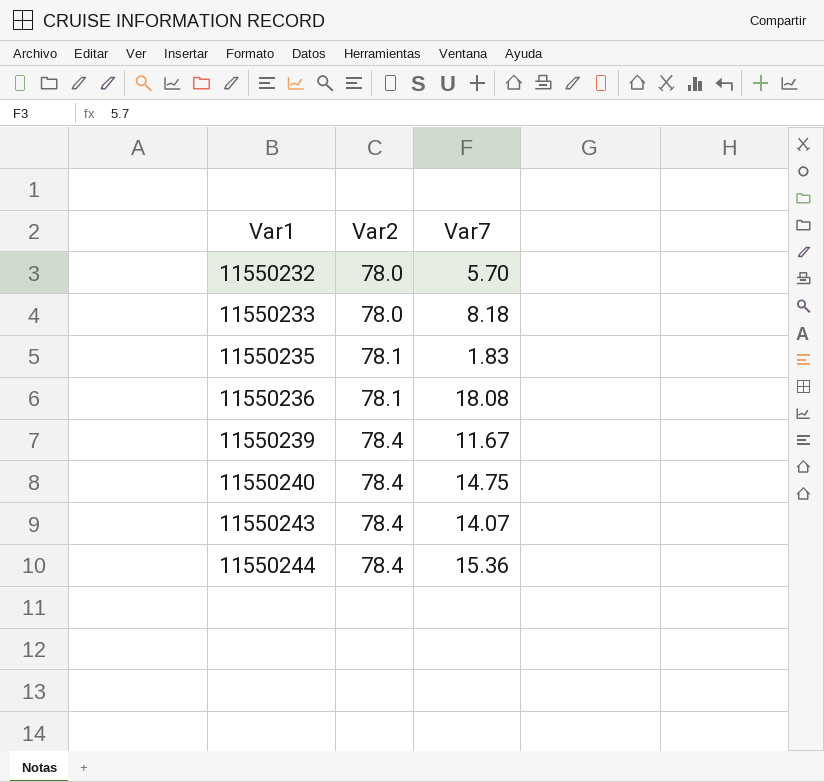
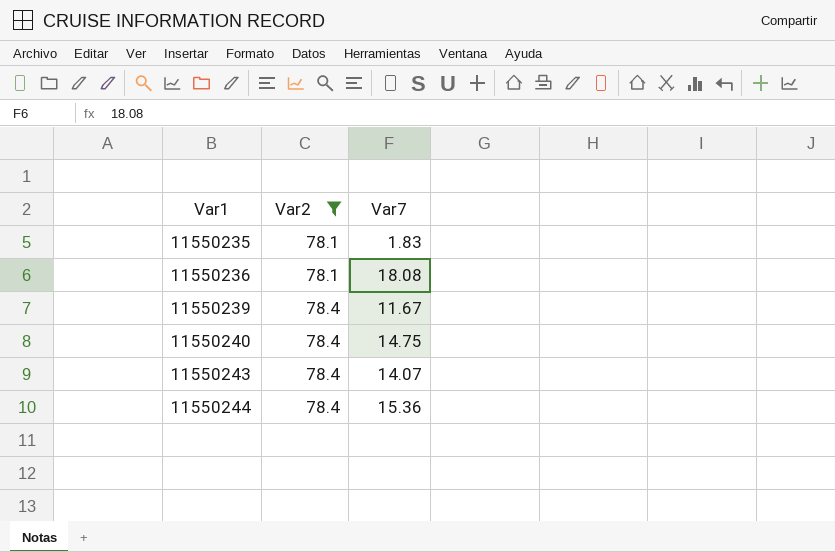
filter: none -> Var2 != 78.0

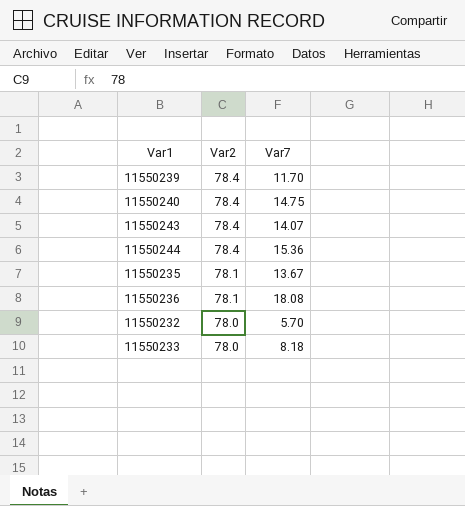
filter: Var2 != 78.0 -> none
row order: Var1 ascending -> Var2 descending
11550239 | Var7: 11.67 -> 11.70
11550235 | Var7: 1.83 -> 13.67

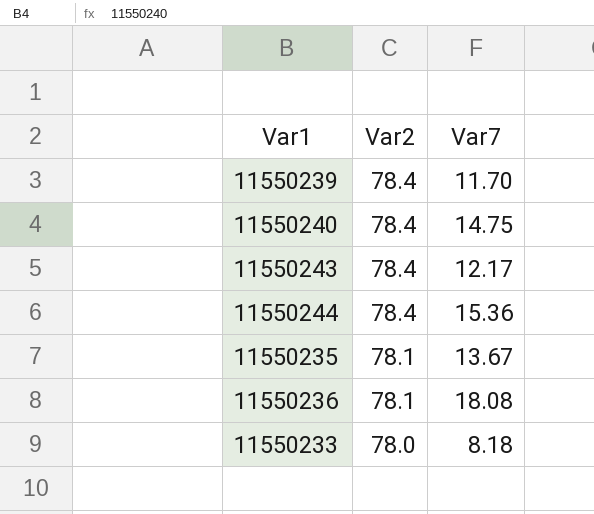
row 11550232: 78.0 | 5.70 -> none
11550243 | Var7: 14.07 -> 12.17

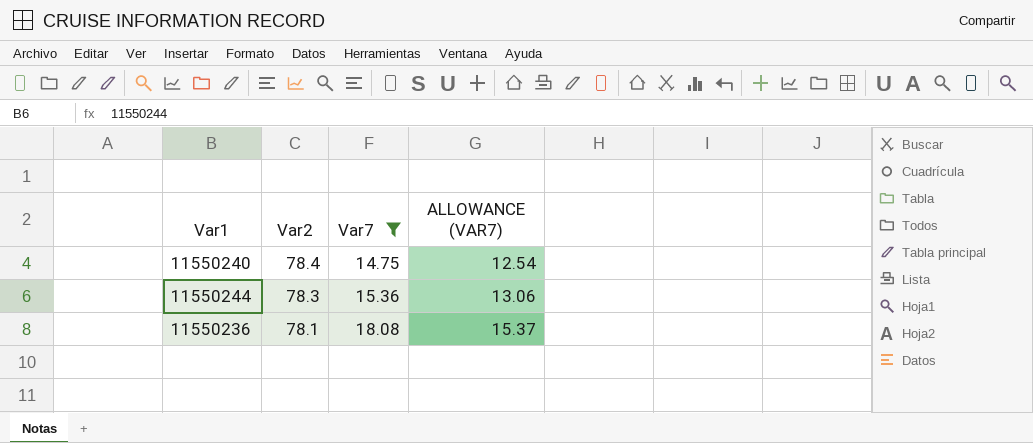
filter: none -> Var7 >= 14.75
column ALLOWANCE (VAR7) | formula: none -> [Var7] * 0.85
11550244 | Var2: 78.4 -> 78.3

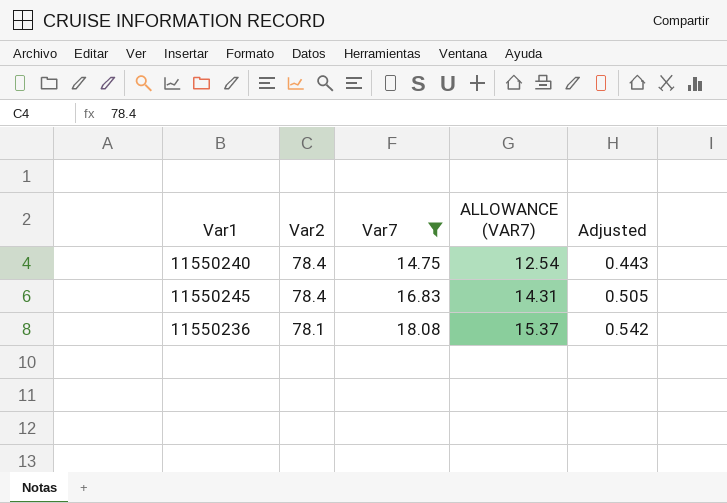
column Adjusted | formula: none -> [Var7] * 0.03
row 11550244: 78.3 | 15.36 | 13.06 -> none
row 11550245: none -> 78.4 | 16.83 | 14.31 | 0.505

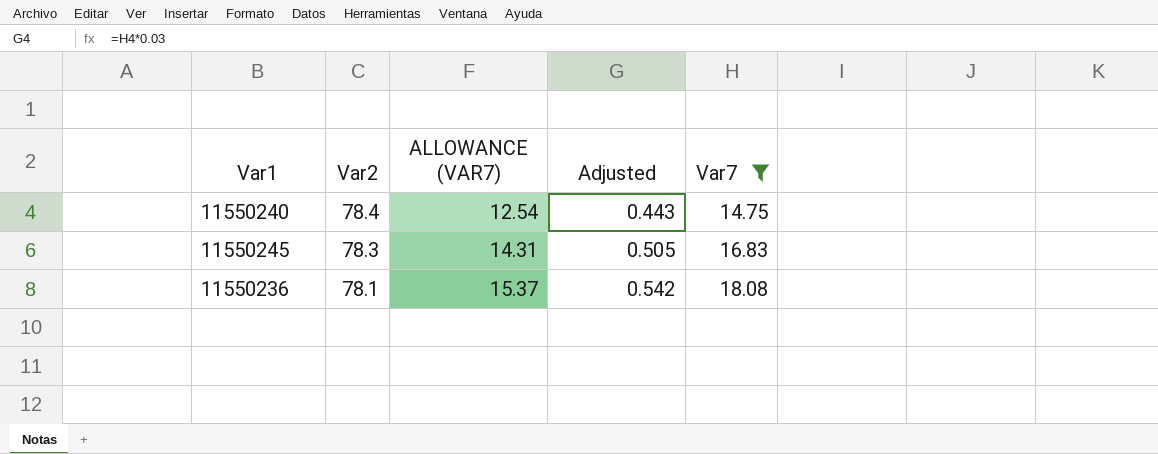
column Var7 | position: 3 -> 5
11550245 | Var2: 78.4 -> 78.3

